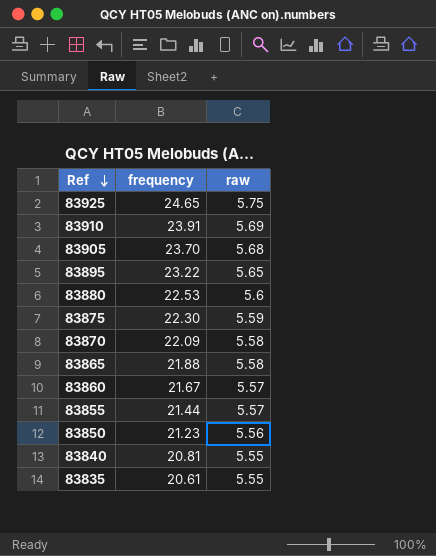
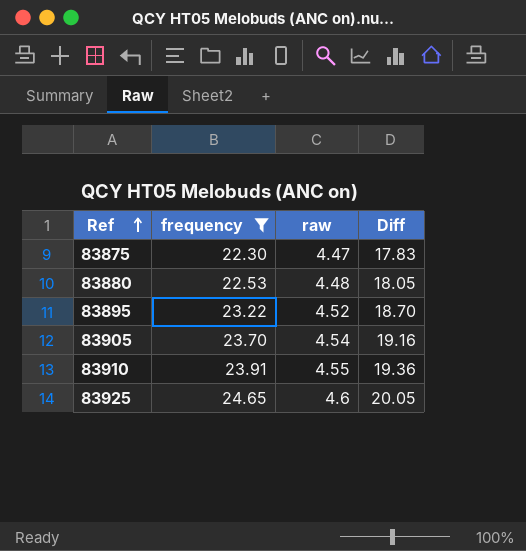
filter: none -> frequency >= 22.30
row order: Ref descending -> Ref ascending
column Diff | formula: none -> [frequency] - [raw]
83875 | raw: 5.59 -> 4.47
83880 | raw: 5.6 -> 4.48
83895 | raw: 5.65 -> 4.52
83905 | raw: 5.68 -> 4.54
83910 | raw: 5.69 -> 4.55
83925 | raw: 5.75 -> 4.6

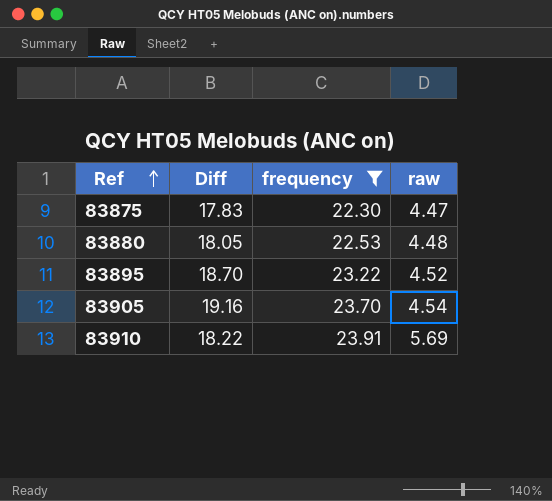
column Diff | position: 4 -> 2
row 83925: 24.65 | 4.6 | 20.05 -> none
83910 | Diff: 19.36 -> 18.22
83910 | raw: 4.55 -> 5.69

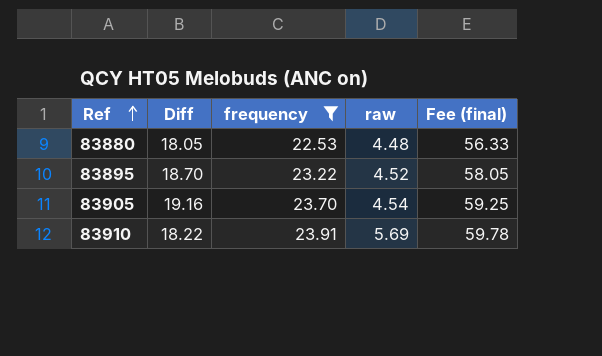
column Fee (final) | formula: none -> [frequency] * 2.5
row 83875: 17.83 | 22.30 | 4.47 -> none

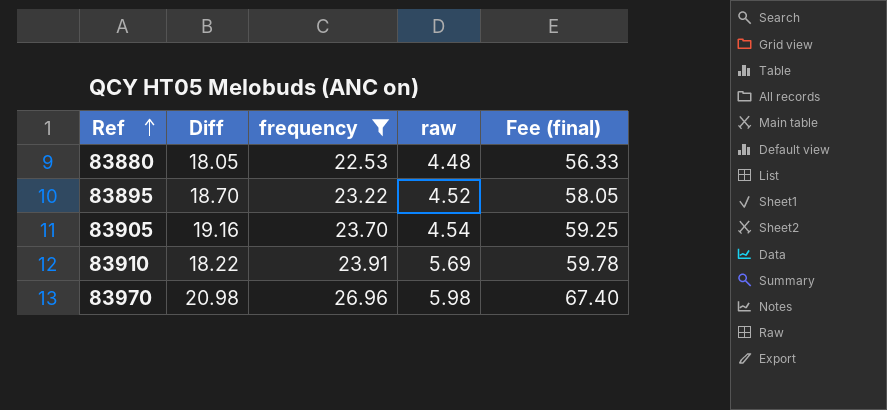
row 83970: none -> 20.98 | 26.96 | 5.98 | 67.40

